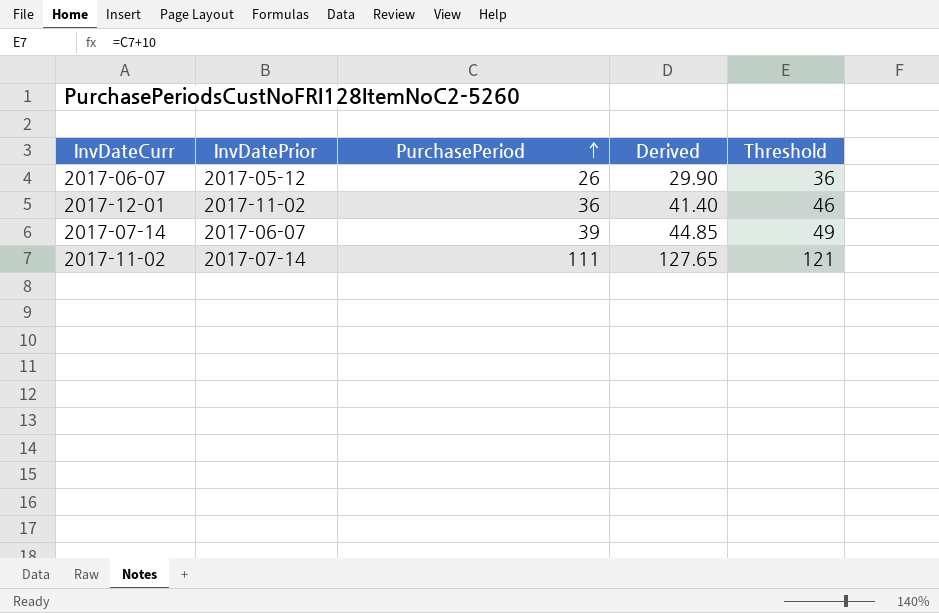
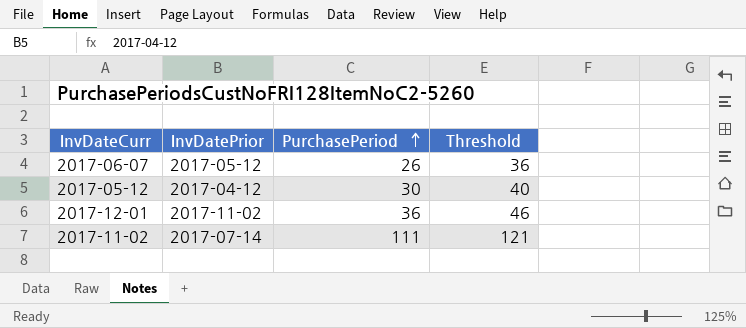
column Derived | formula: [PurchasePeriod] * 1.15 -> none
row 2017-07-14: 2017-06-07 | 39 | 44.85 | 49 -> none
row 2017-05-12: none -> 2017-04-12 | 30 | 40

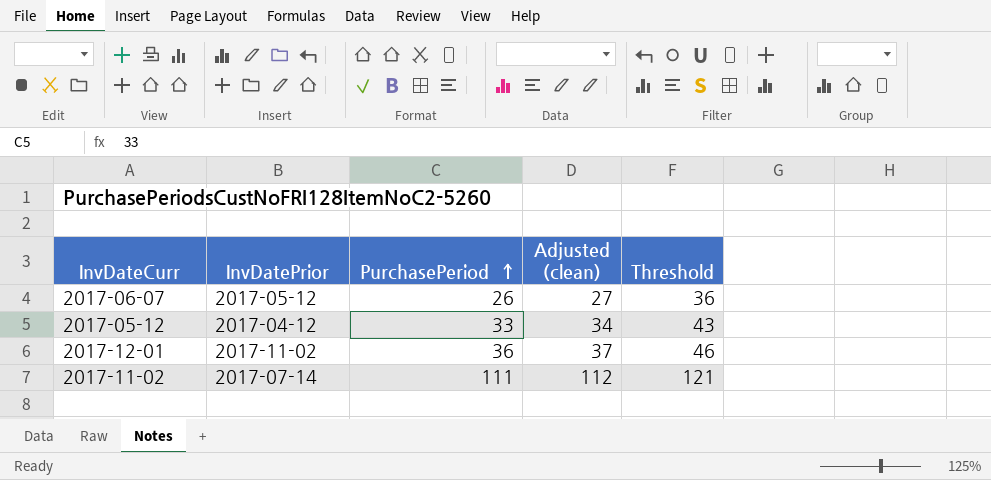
column Adjusted (clean) | formula: none -> [PurchasePeriod] + 1
2017-05-12 | PurchasePeriod: 30 -> 33
2017-05-12 | Threshold: 40 -> 43

